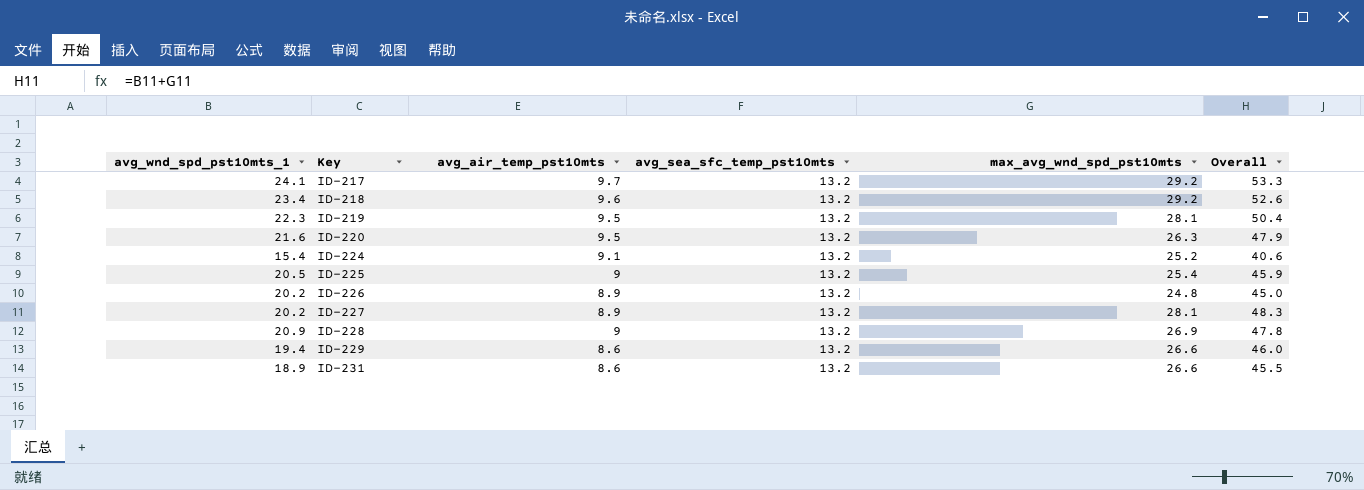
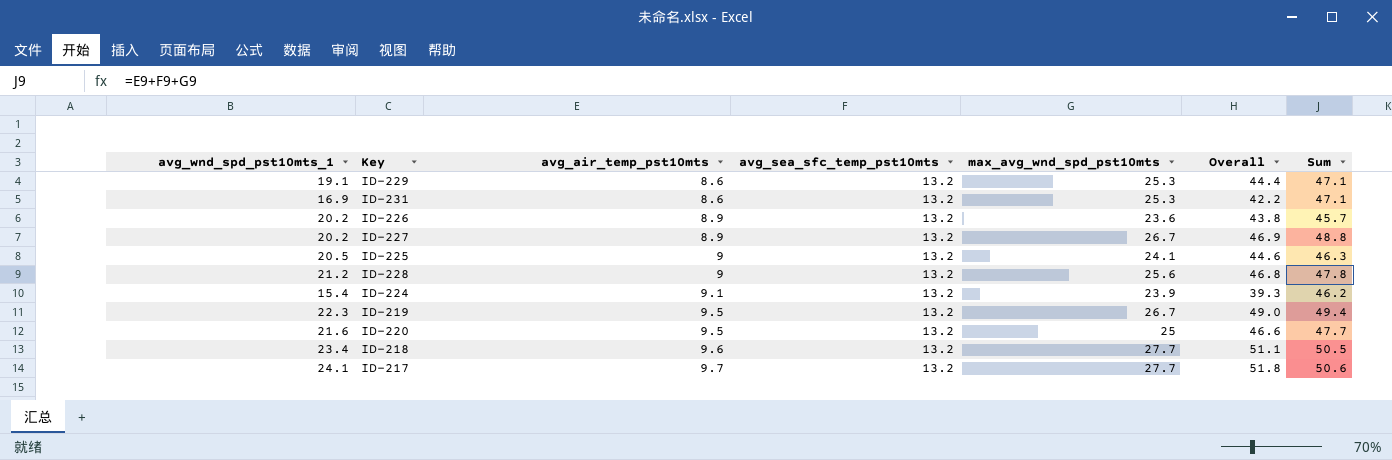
row order: Key ascending -> avg_air_temp_pst10mts ascending
column Sum | formula: none -> [avg_air_temp_pst10mts] + [avg_sea_sfc_temp_pst10mts] + [max_avg_wnd_spd_pst10mts]
ID-229 | avg_wnd_spd_pst10mts_1: 19.4 -> 19.1
ID-229 | max_avg_wnd_spd_pst10mts: 26.6 -> 25.3
ID-229 | Overall: 46.0 -> 44.4
ID-231 | avg_wnd_spd_pst10mts_1: 18.9 -> 16.9
ID-231 | max_avg_wnd_spd_pst10mts: 26.6 -> 25.3
ID-231 | Overall: 45.5 -> 42.2
ID-226 | max_avg_wnd_spd_pst10mts: 24.8 -> 23.6
ID-226 | Overall: 45.0 -> 43.8
ID-227 | max_avg_wnd_spd_pst10mts: 28.1 -> 26.7
ID-227 | Overall: 48.3 -> 46.9
ID-225 | max_avg_wnd_spd_pst10mts: 25.4 -> 24.1
ID-225 | Overall: 45.9 -> 44.6
ID-228 | avg_wnd_spd_pst10mts_1: 20.9 -> 21.2
ID-228 | max_avg_wnd_spd_pst10mts: 26.9 -> 25.6
ID-228 | Overall: 47.8 -> 46.8
ID-224 | max_avg_wnd_spd_pst10mts: 25.2 -> 23.9
ID-224 | Overall: 40.6 -> 39.3
ID-219 | max_avg_wnd_spd_pst10mts: 28.1 -> 26.7
ID-219 | Overall: 50.4 -> 49.0
ID-220 | max_avg_wnd_spd_pst10mts: 26.3 -> 25
ID-220 | Overall: 47.9 -> 46.6
ID-218 | max_avg_wnd_spd_pst10mts: 29.2 -> 27.7
ID-218 | Overall: 52.6 -> 51.1
ID-217 | max_avg_wnd_spd_pst10mts: 29.2 -> 27.7
ID-217 | Overall: 53.3 -> 51.8

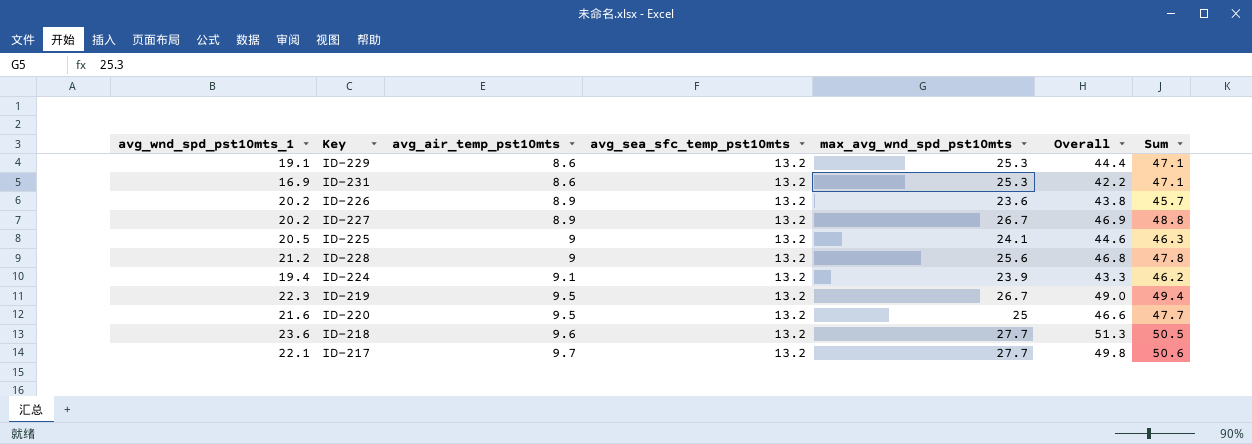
ID-224 | avg_wnd_spd_pst10mts_1: 15.4 -> 19.4
ID-224 | Overall: 39.3 -> 43.3
ID-218 | avg_wnd_spd_pst10mts_1: 23.4 -> 23.6
ID-218 | Overall: 51.1 -> 51.3
ID-217 | avg_wnd_spd_pst10mts_1: 24.1 -> 22.1
ID-217 | Overall: 51.8 -> 49.8

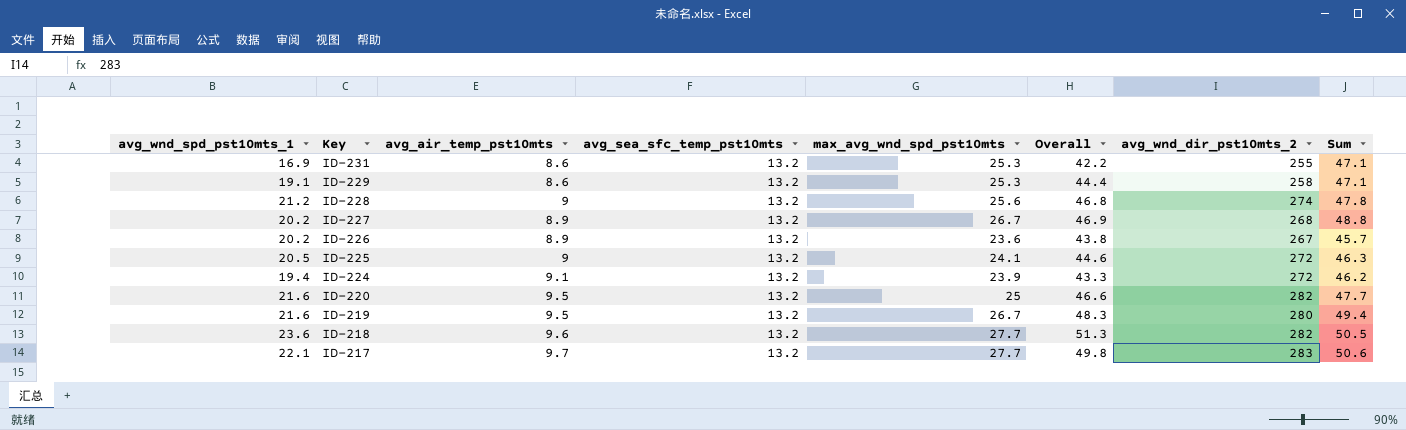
row order: avg_air_temp_pst10mts ascending -> Key descending
column avg_wnd_dir_pst10mts_2 | position: none -> 7
ID-219 | avg_wnd_spd_pst10mts_1: 22.3 -> 21.6
ID-219 | Overall: 49.0 -> 48.3

